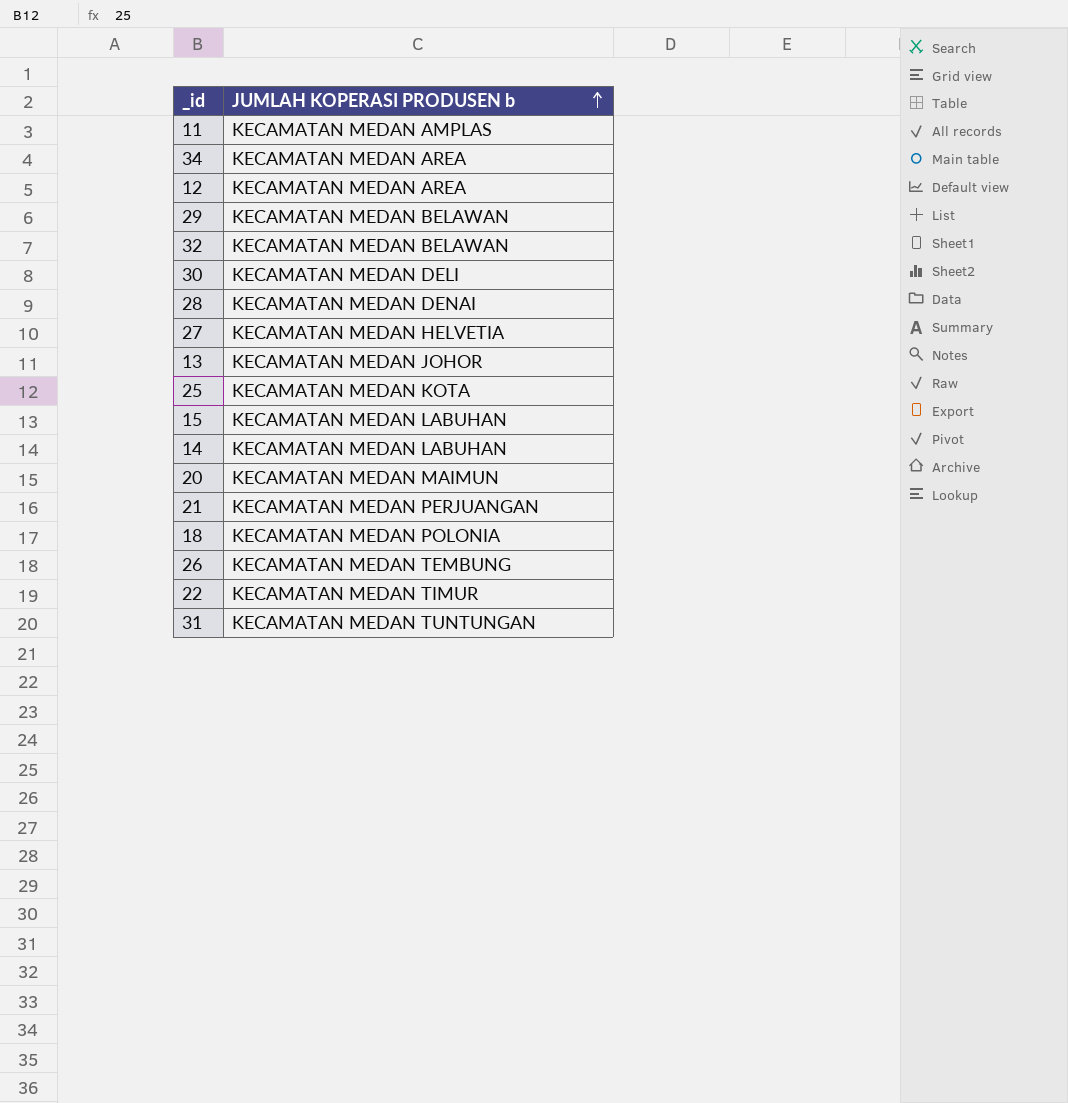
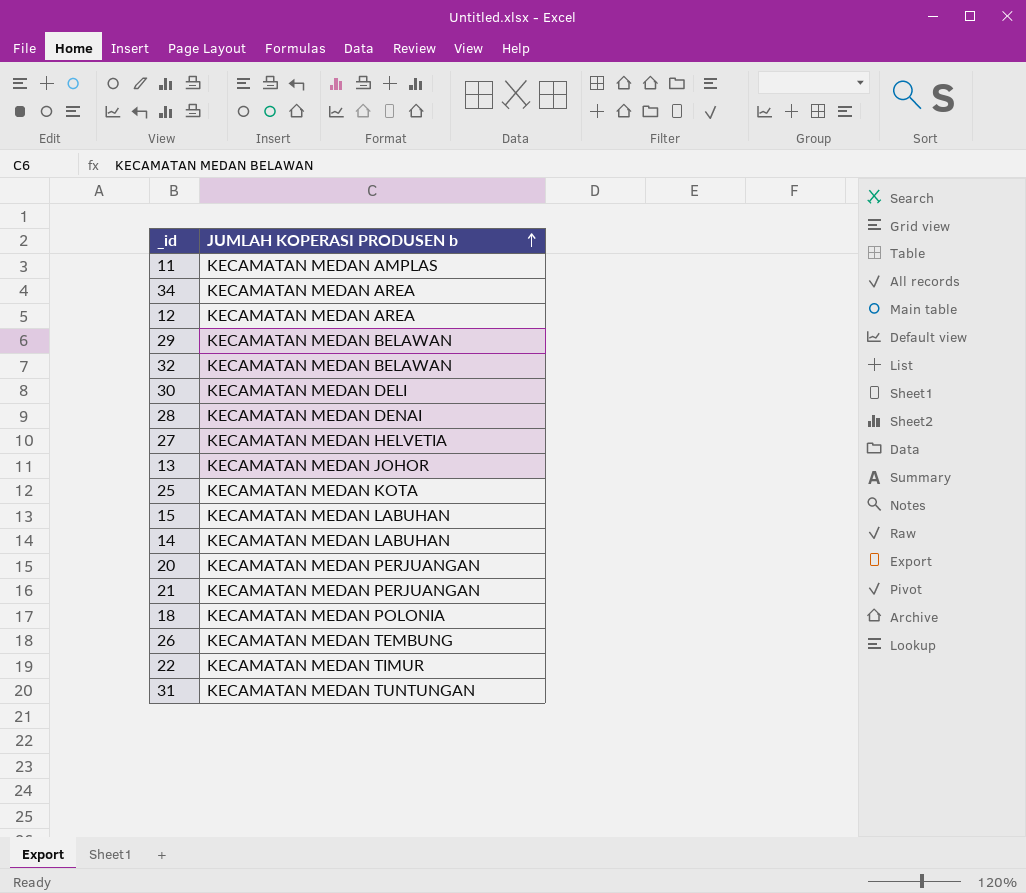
20 | JUMLAH KOPERASI PRODUSEN b: KECAMATAN MEDAN MAIMUN -> KECAMATAN MEDAN PERJUANGAN

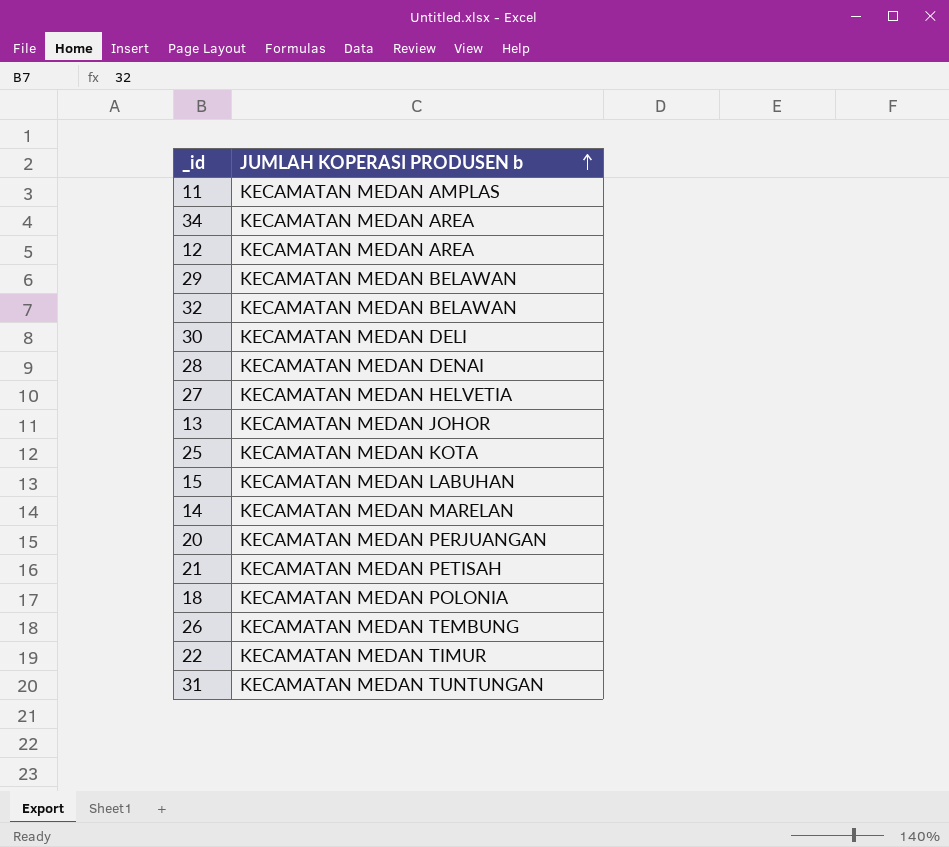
14 | JUMLAH KOPERASI PRODUSEN b: KECAMATAN MEDAN LABUHAN -> KECAMATAN MEDAN MARELAN
21 | JUMLAH KOPERASI PRODUSEN b: KECAMATAN MEDAN PERJUANGAN -> KECAMATAN MEDAN PETISAH

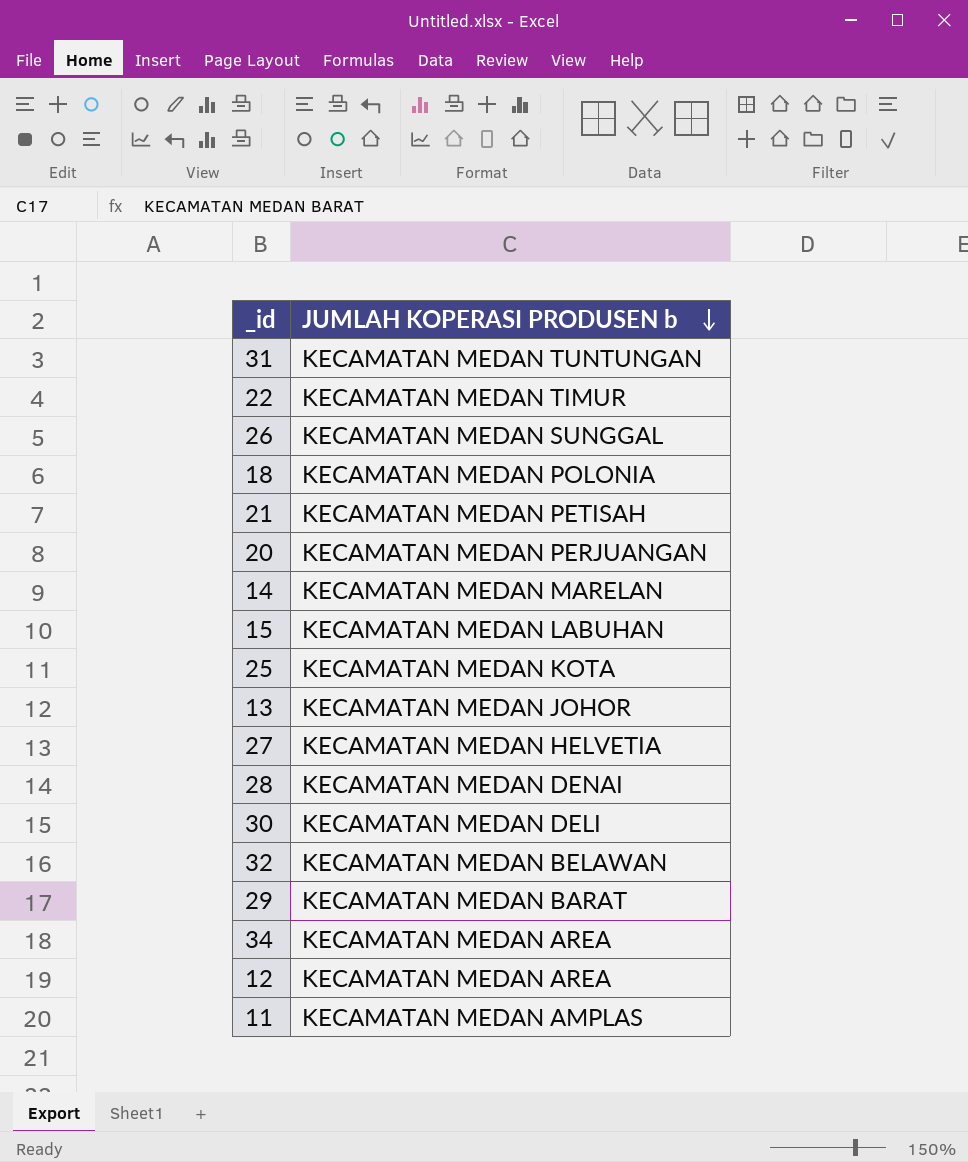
row order: JUMLAH KOPERASI PRODUSEN b ascending -> JUMLAH KOPERASI PRODUSEN b descending
26 | JUMLAH KOPERASI PRODUSEN b: KECAMATAN MEDAN TEMBUNG -> KECAMATAN MEDAN SUNGGAL
29 | JUMLAH KOPERASI PRODUSEN b: KECAMATAN MEDAN BELAWAN -> KECAMATAN MEDAN BARAT

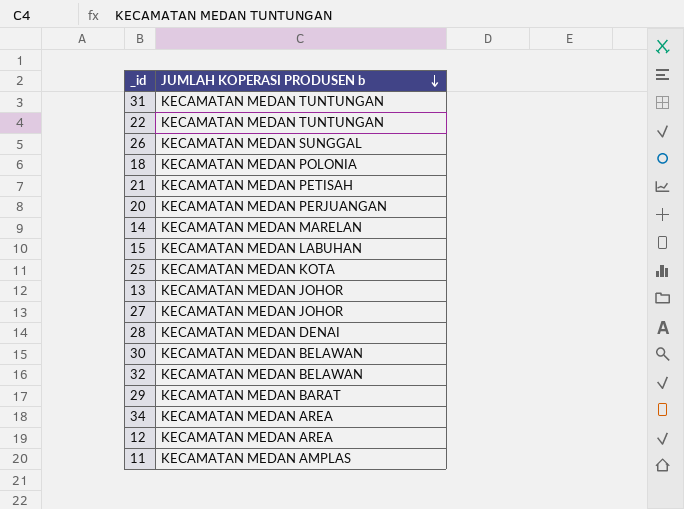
22 | JUMLAH KOPERASI PRODUSEN b: KECAMATAN MEDAN TIMUR -> KECAMATAN MEDAN TUNTUNGAN
27 | JUMLAH KOPERASI PRODUSEN b: KECAMATAN MEDAN HELVETIA -> KECAMATAN MEDAN JOHOR
30 | JUMLAH KOPERASI PRODUSEN b: KECAMATAN MEDAN DELI -> KECAMATAN MEDAN BELAWAN

